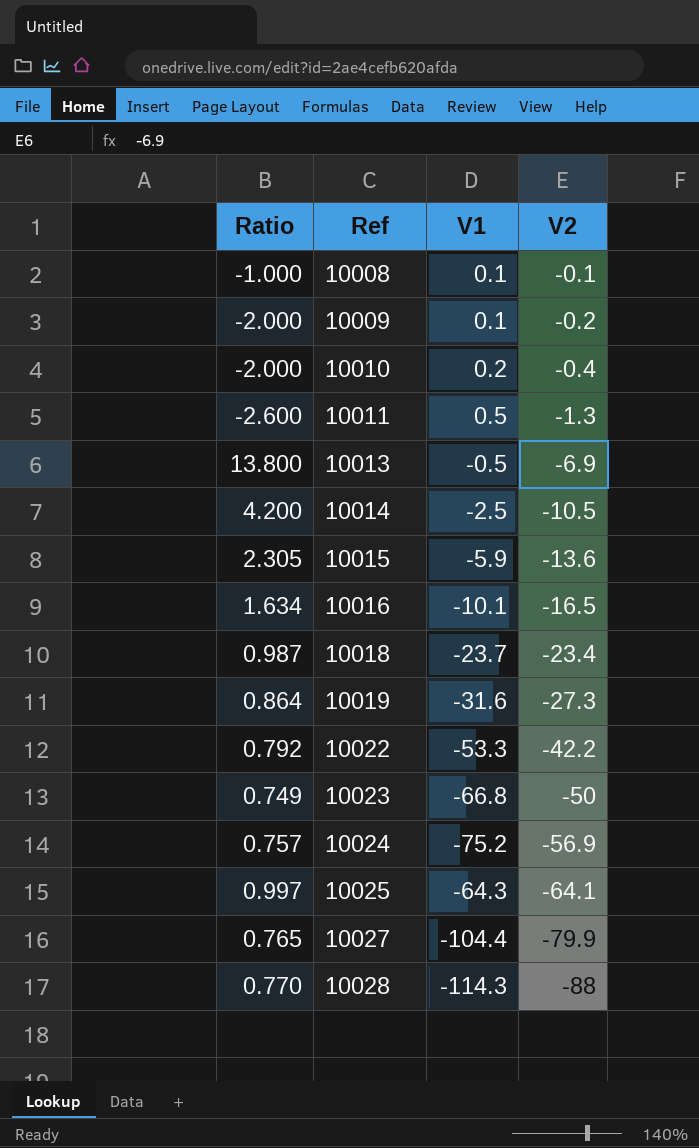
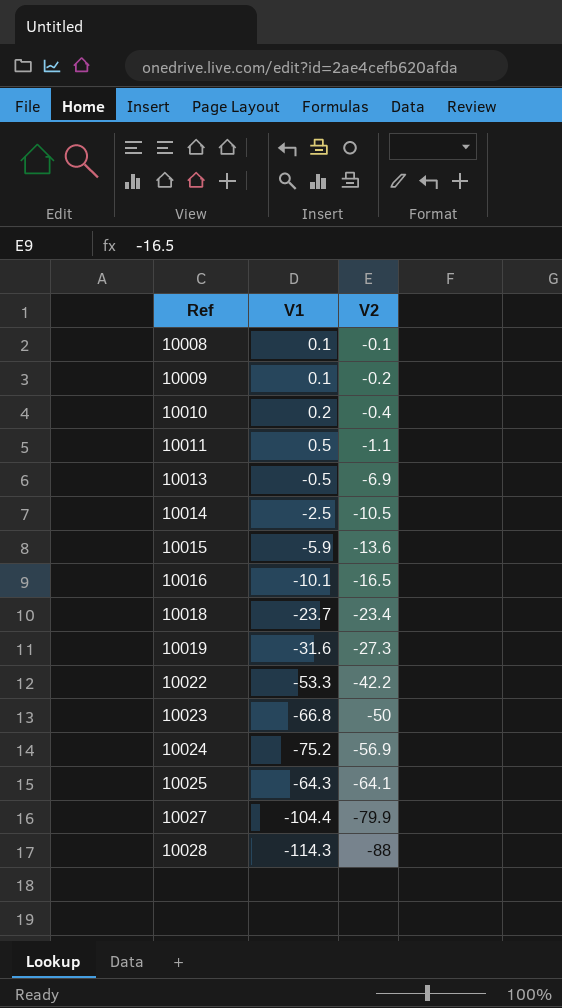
column Ratio | formula: [V2] / [V1] -> none
10011 | V2: -1.3 -> -1.1

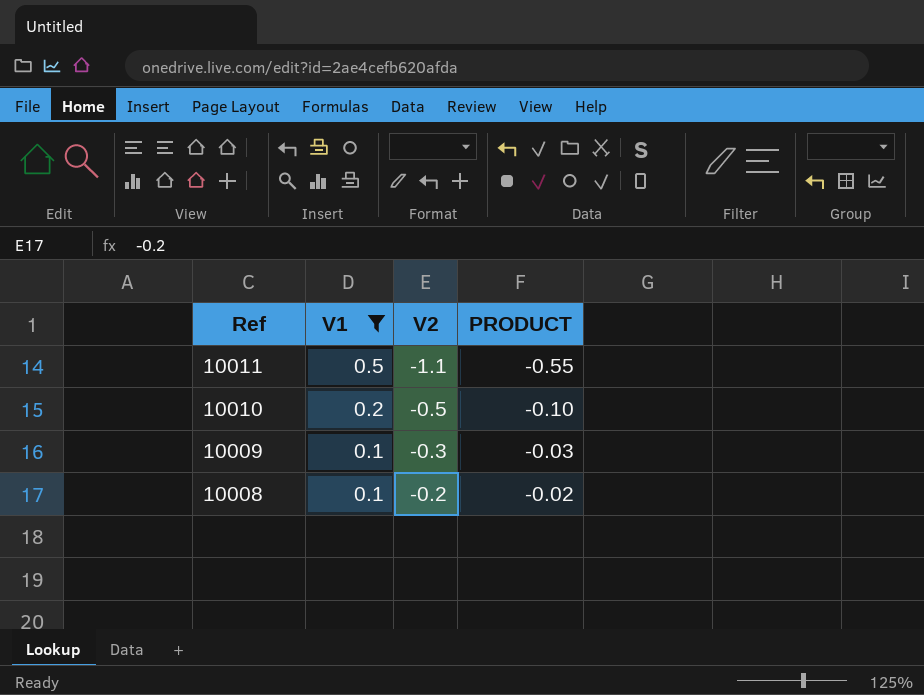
filter: none -> V1 >= 0.1
row order: Ref ascending -> Ref descending
column PRODUCT | formula: none -> [V1] * [V2]
10010 | V2: -0.4 -> -0.5
10009 | V2: -0.2 -> -0.3
10008 | V2: -0.1 -> -0.2

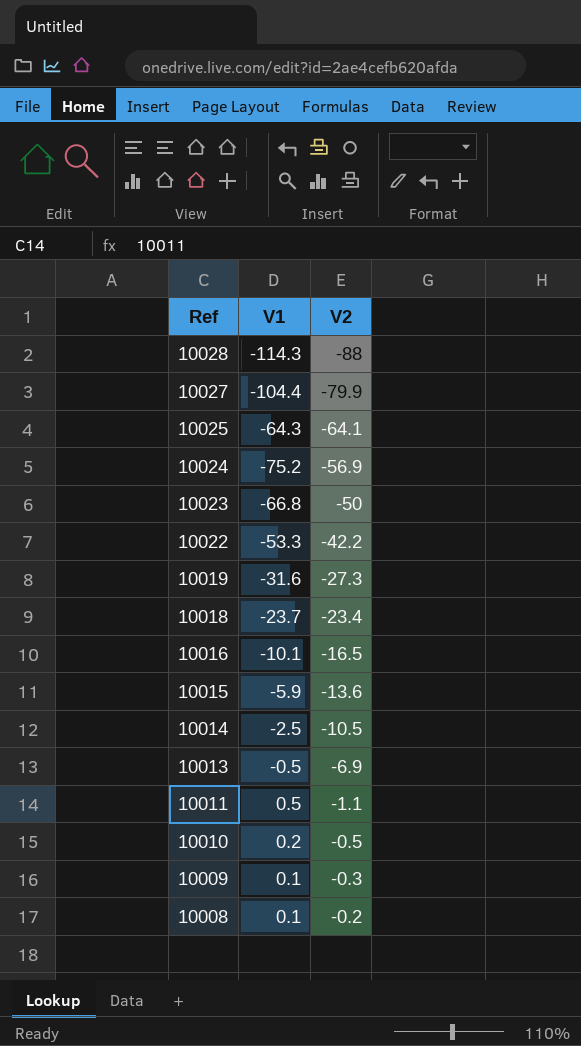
filter: V1 >= 0.1 -> none
column PRODUCT | formula: [V1] * [V2] -> none

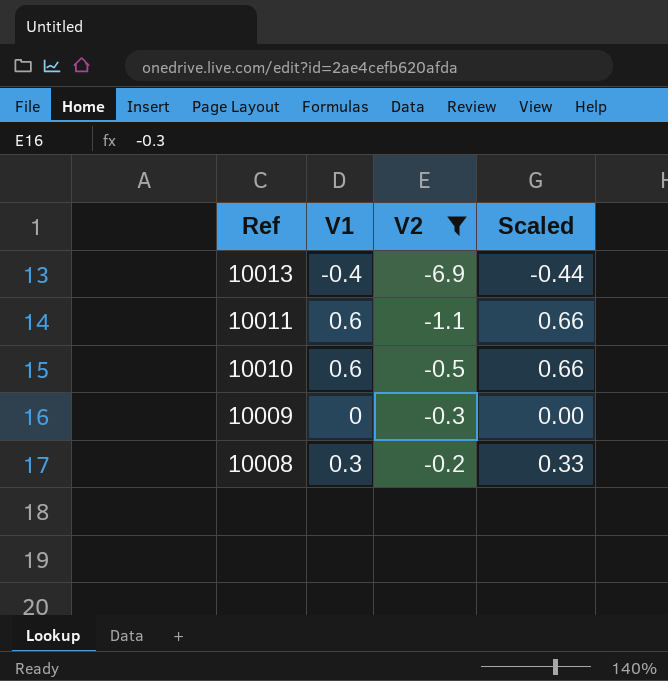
filter: none -> V2 >= -6.9
column Scaled | formula: none -> [V1] * 1.1
10013 | V1: -0.5 -> -0.4
10011 | V1: 0.5 -> 0.6
10010 | V1: 0.2 -> 0.6
10009 | V1: 0.1 -> 0
10008 | V1: 0.1 -> 0.3

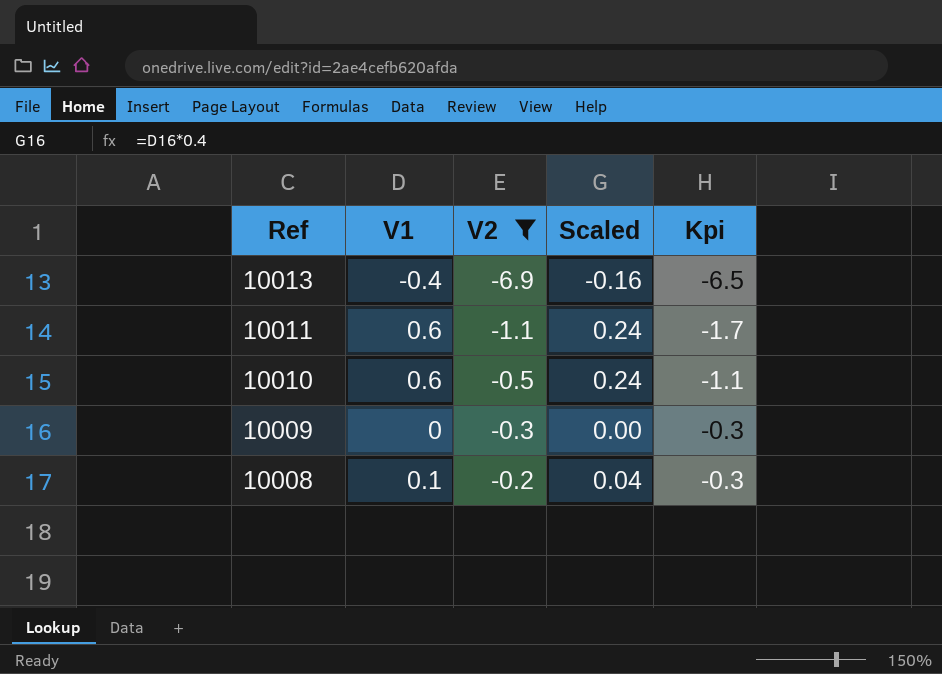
column Scaled | formula: [V1] * 1.1 -> [V1] * 0.4
column Kpi | formula: none -> [V2] - [V1]
10008 | V1: 0.3 -> 0.1

